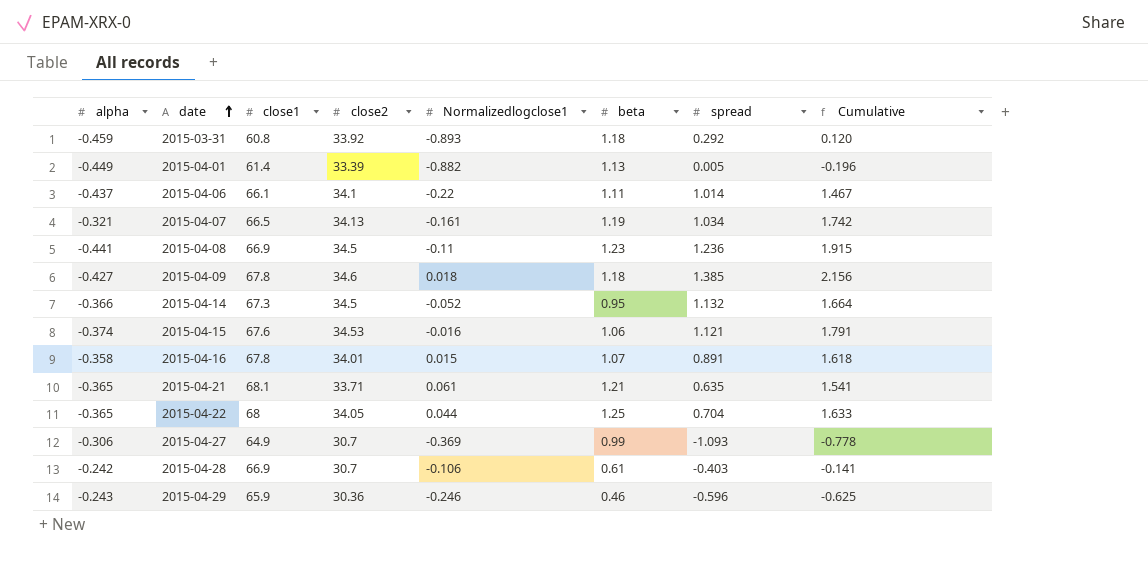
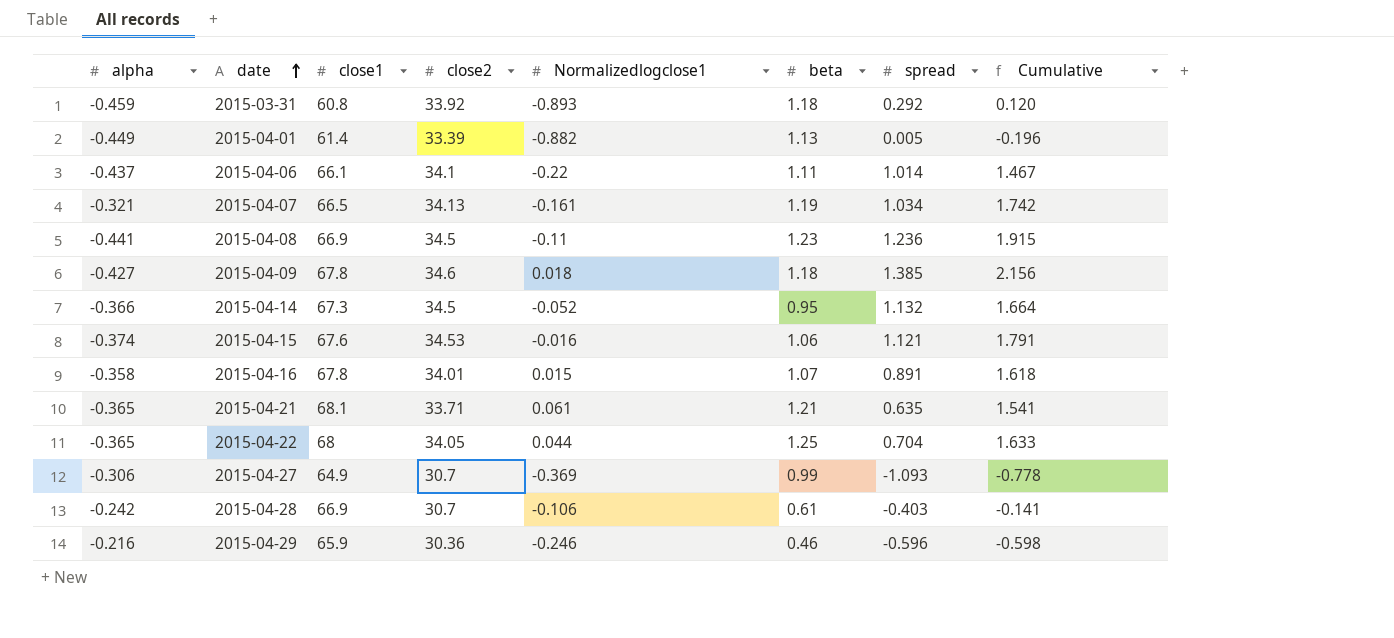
2015-04-29 | alpha: -0.243 -> -0.216
2015-04-29 | Cumulative: -0.625 -> -0.598

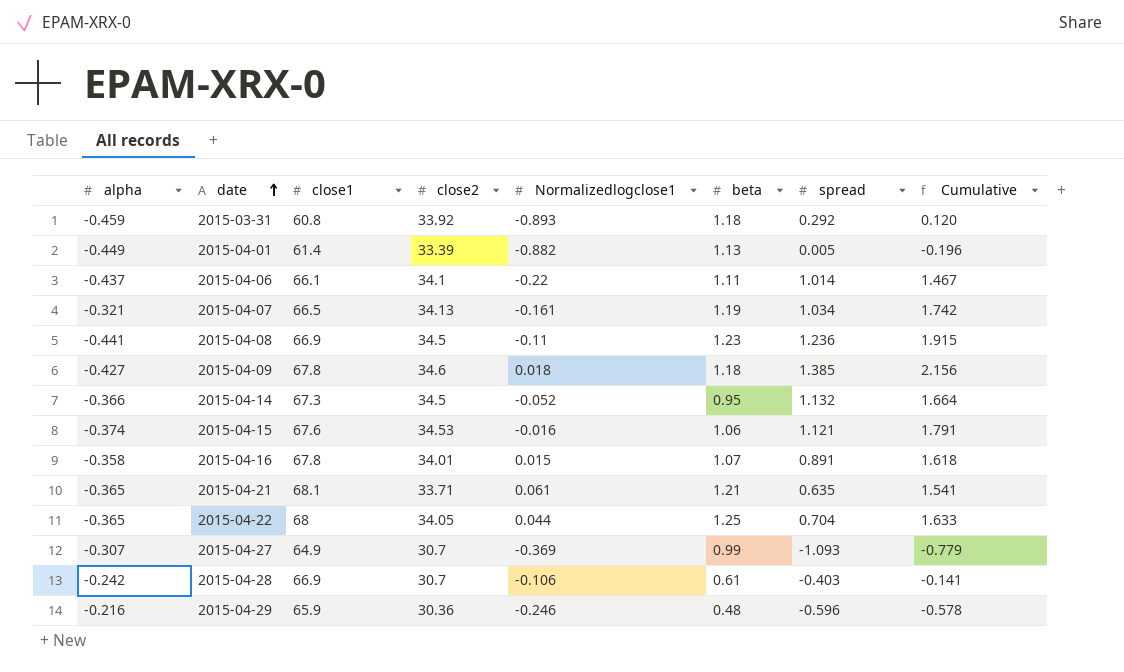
2015-04-27 | alpha: -0.306 -> -0.307
2015-04-27 | Cumulative: -0.778 -> -0.779
2015-04-29 | beta: 0.46 -> 0.48
2015-04-29 | Cumulative: -0.598 -> -0.578

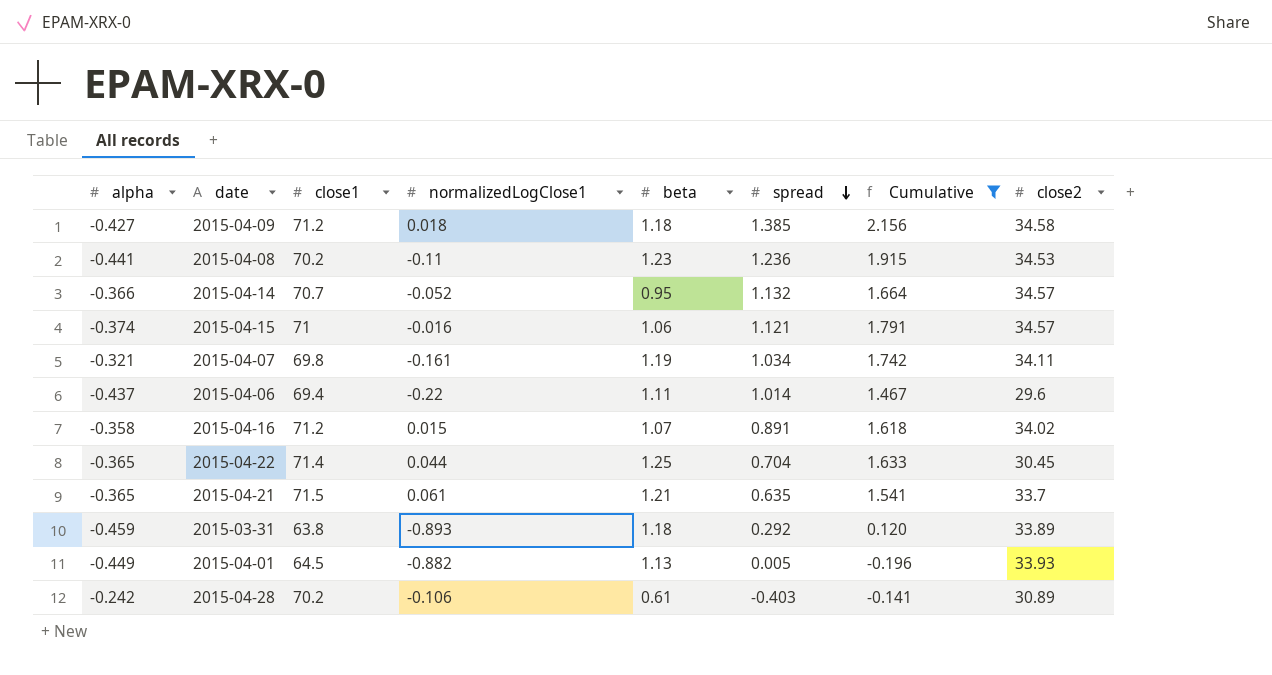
filter: none -> Cumulative >= -0.196
row order: date ascending -> spread descending
column name: Normalizedlogclose1 -> normalizedLogClose1
column close2 | position: 4 -> 8
2015-04-09 | close1: 67.8 -> 71.2
2015-04-09 | close2: 34.6 -> 34.58
2015-04-08 | close1: 66.9 -> 70.2
2015-04-08 | close2: 34.5 -> 34.53
2015-04-14 | close1: 67.3 -> 70.7
2015-04-14 | close2: 34.5 -> 34.57
2015-04-15 | close1: 67.6 -> 71
2015-04-15 | close2: 34.53 -> 34.57
2015-04-07 | close1: 66.5 -> 69.8
2015-04-07 | close2: 34.13 -> 34.11
2015-04-06 | close1: 66.1 -> 69.4
2015-04-06 | close2: 34.1 -> 29.6
2015-04-16 | close1: 67.8 -> 71.2
2015-04-16 | close2: 34.01 -> 34.02
2015-04-22 | close1: 68 -> 71.4
2015-04-22 | close2: 34.05 -> 30.45
2015-04-21 | close1: 68.1 -> 71.5
2015-04-21 | close2: 33.71 -> 33.7
2015-03-31 | close1: 60.8 -> 63.8
2015-03-31 | close2: 33.92 -> 33.89
2015-04-01 | close1: 61.4 -> 64.5
2015-04-01 | close2: 33.39 -> 33.93
2015-04-28 | close1: 66.9 -> 70.2
2015-04-28 | close2: 30.7 -> 30.89

